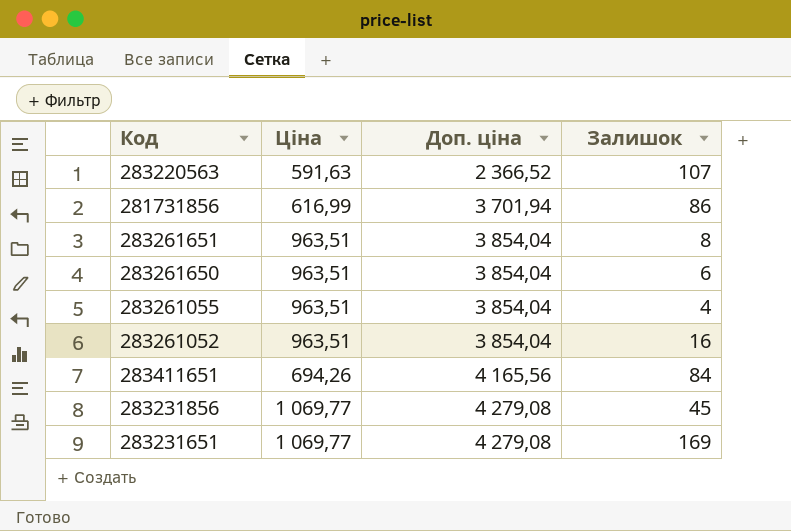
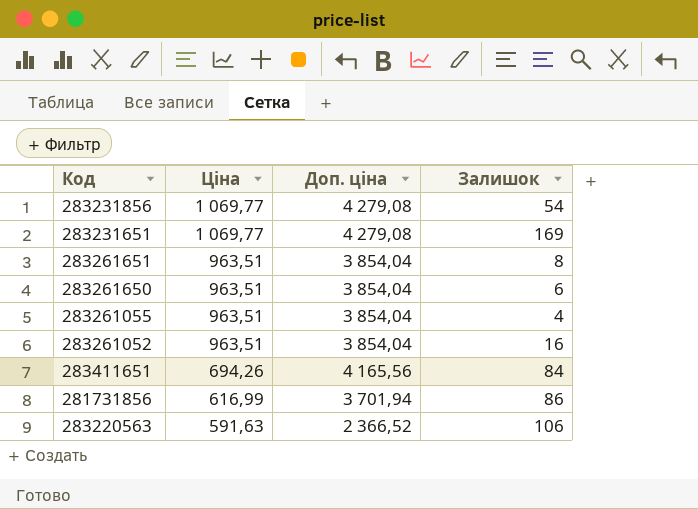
row order: Доп. ціна ascending -> Ціна descending
283231856 | Залишок: 45 -> 54
283220563 | Залишок: 107 -> 106

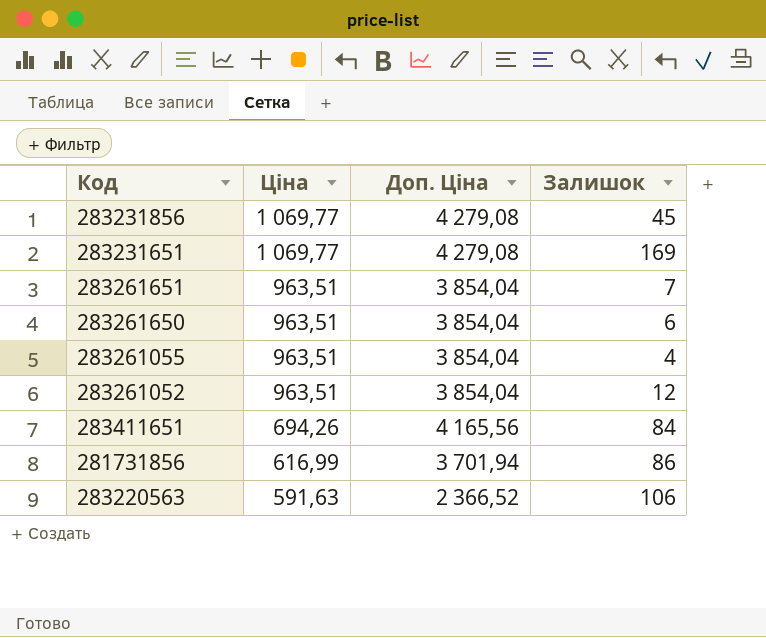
column name: Доп. ціна -> Доп. Ціна
283231856 | Залишок: 54 -> 45
283261651 | Залишок: 8 -> 7
283261052 | Залишок: 16 -> 12

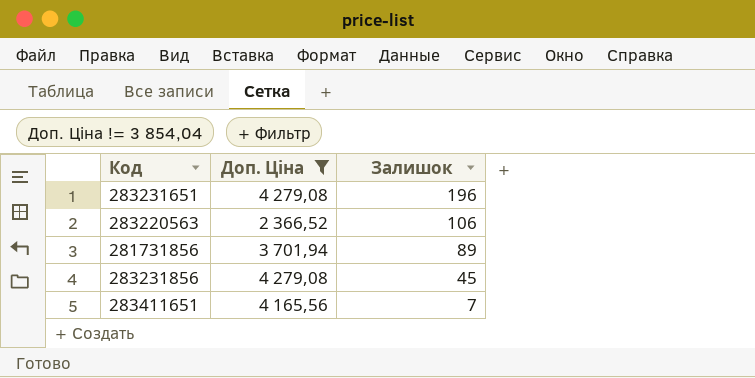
filter: none -> Доп. Ціна != 3 854,04
row order: Ціна descending -> Залишок descending
column Ціна | position: 2 -> none
283231651 | Залишок: 169 -> 196
281731856 | Залишок: 86 -> 89
283411651 | Залишок: 84 -> 7

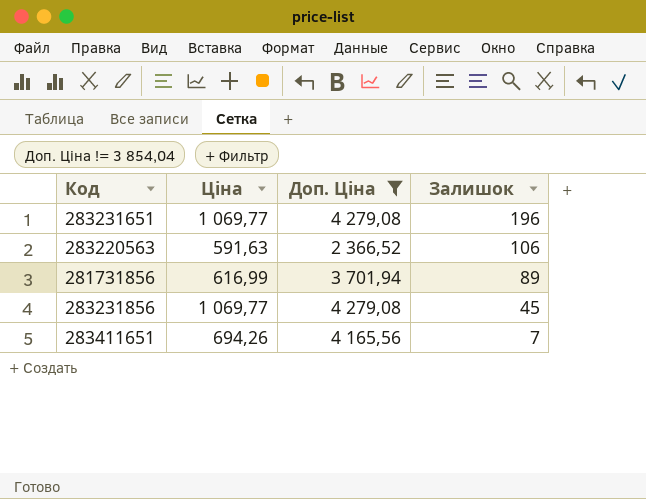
column Ціна | position: none -> 2

